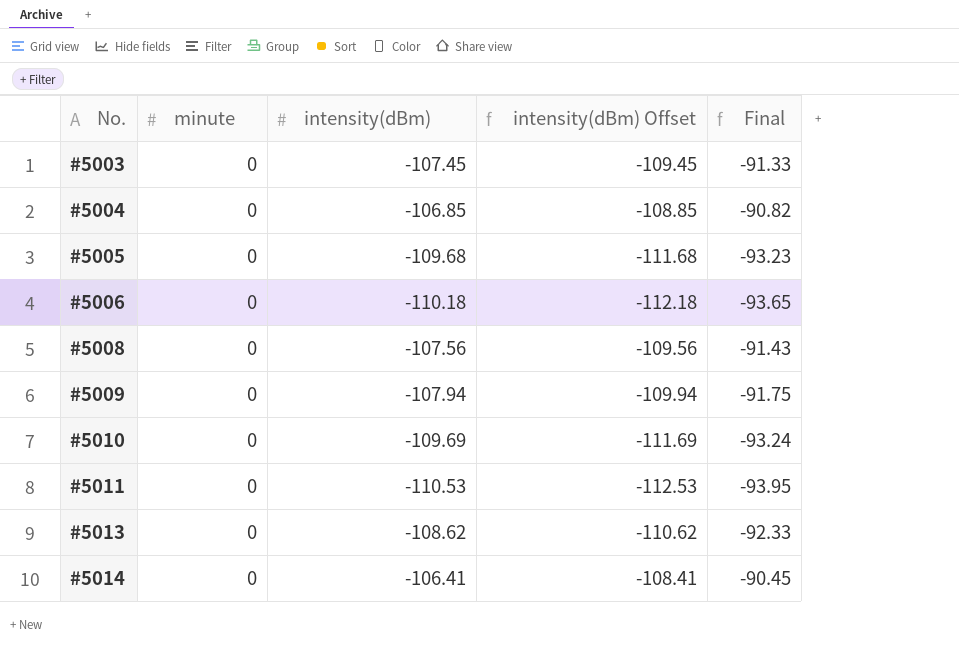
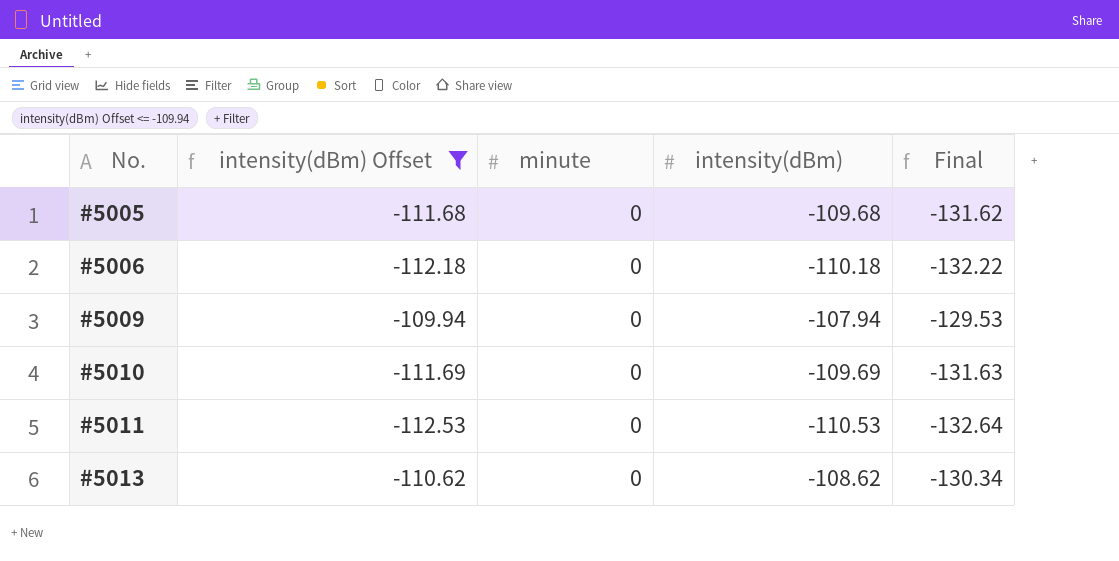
filter: none -> intensity(dBm) Offset <= -109.94
column intensity(dBm) Offset | position: 4 -> 2
column Final | formula: [intensity(dBm)] * 0.85 -> [intensity(dBm)] * 1.2

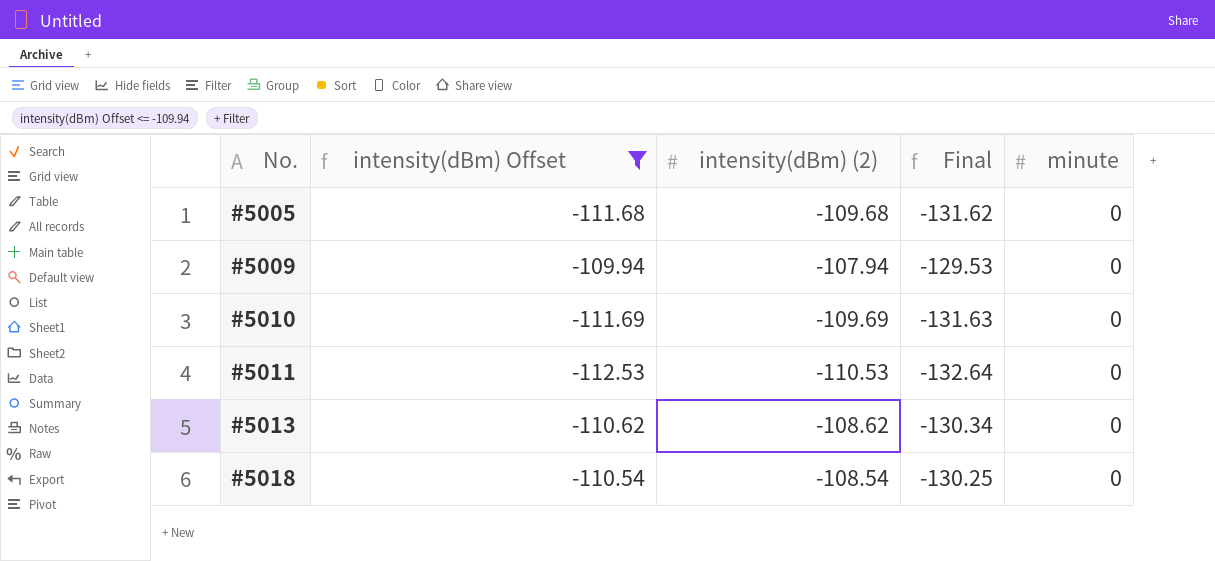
column name: intensity(dBm) -> intensity(dBm) (2)
column minute | position: 3 -> 5
row #5006: -112.18 | 0 | -110.18 | -132.22 -> none
row #5018: none -> -110.54 | -108.54 | -130.25 | 0

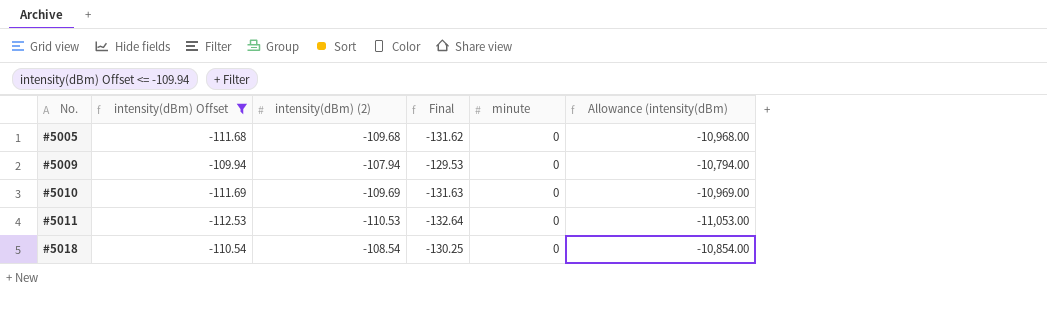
column Allowance (intensity(dBm) | formula: none -> [intensity(dBm) (2)] * 100
row #5013: -110.62 | -108.62 | -130.34 | 0 -> none

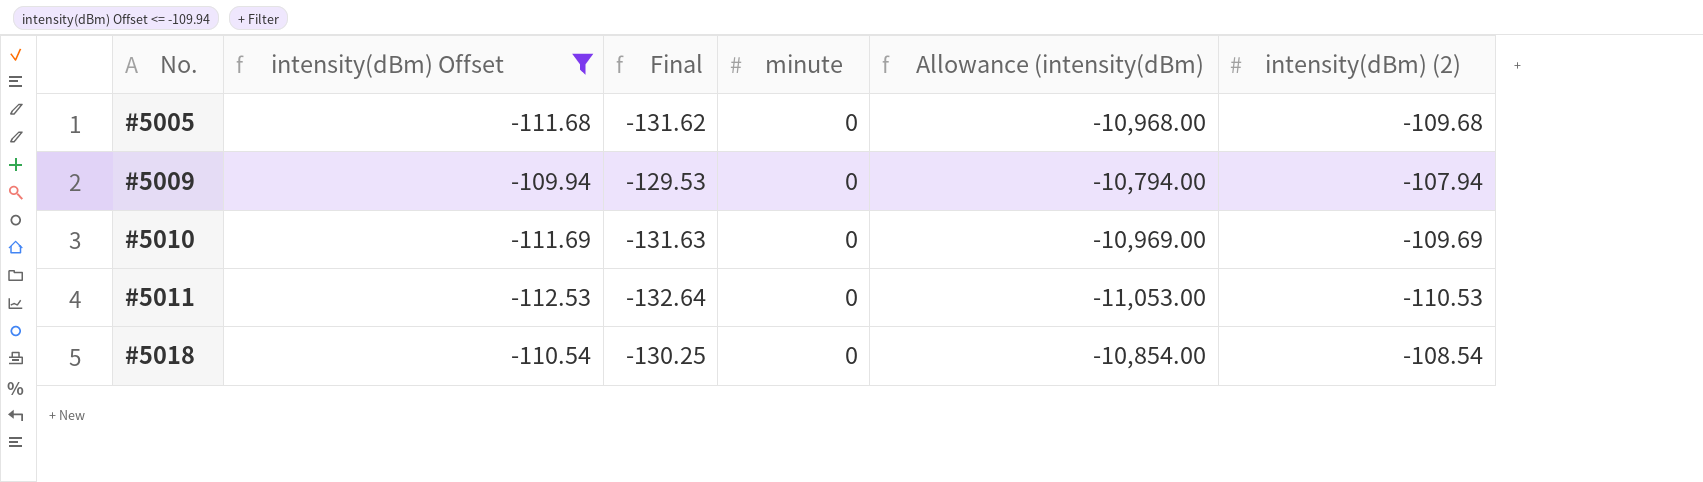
column intensity(dBm) (2) | position: 3 -> 6

